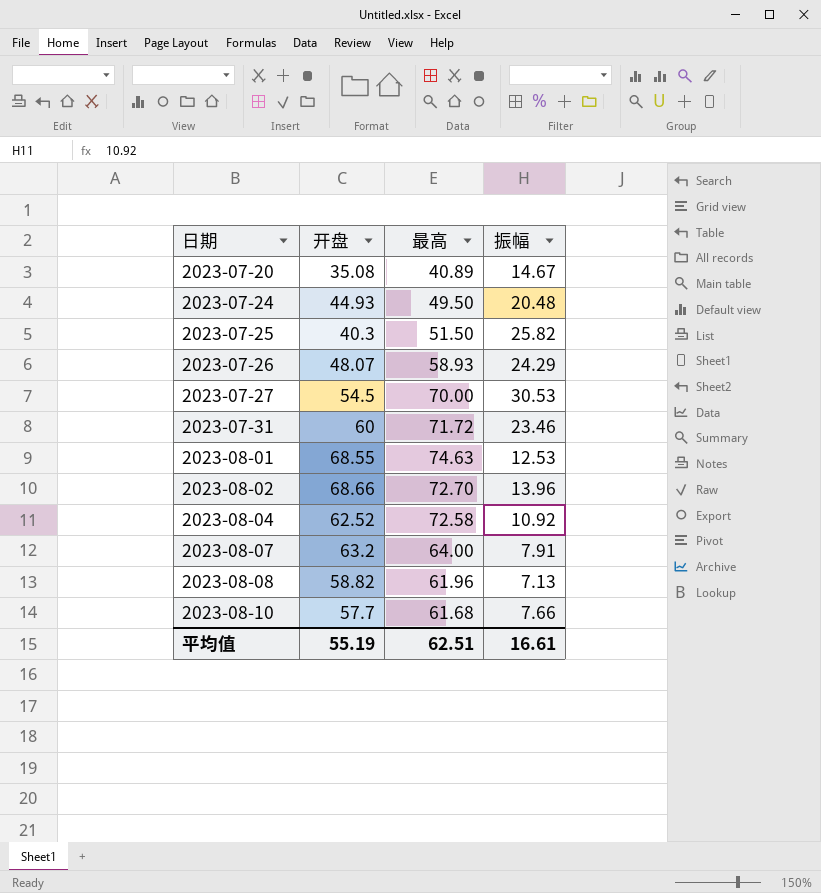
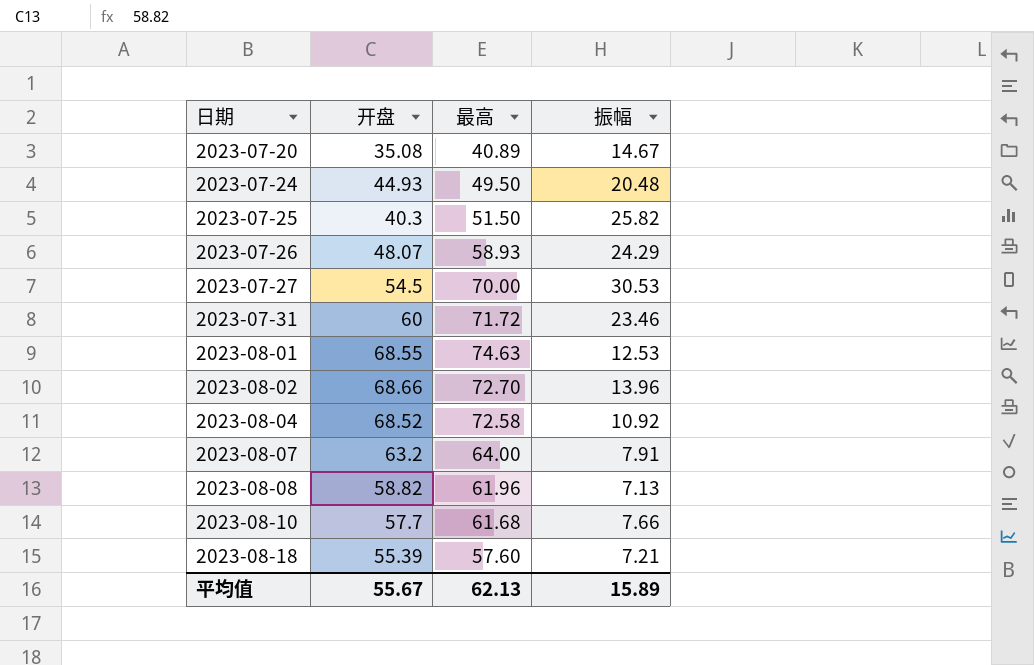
2023-08-04 | 开盘: 62.52 -> 68.52
row 2023-08-18: none -> 55.39 | 57.60 | 7.21
平均值 | 开盘: 55.19 -> 55.67
平均值 | 最高: 62.51 -> 62.13
平均值 | 振幅: 16.61 -> 15.89

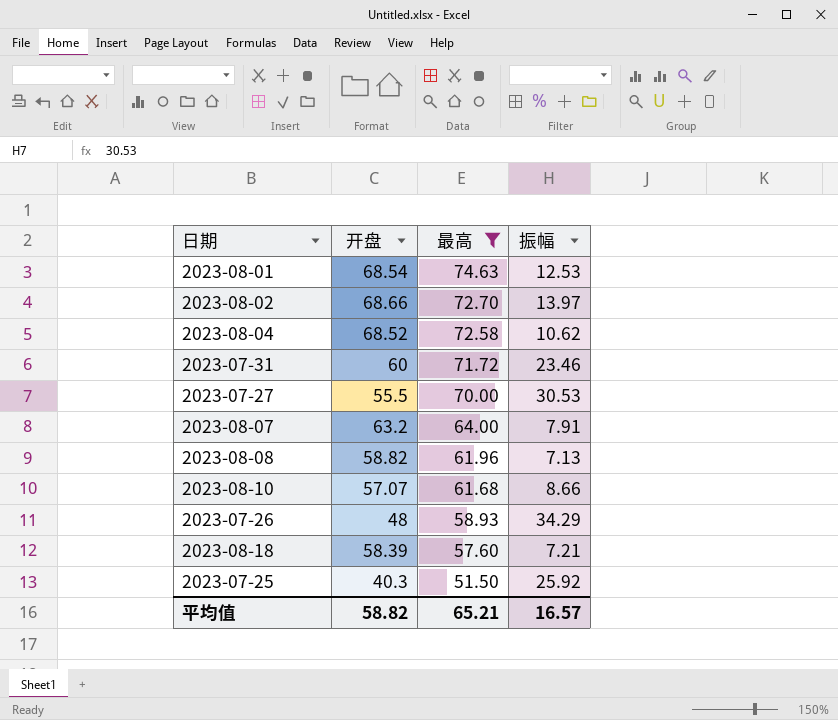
filter: none -> 最高 >= 51.50
row order: 日期 ascending -> 最高 descending
2023-08-01 | 开盘: 68.55 -> 68.54
2023-08-02 | 振幅: 13.96 -> 13.97
2023-08-04 | 振幅: 10.92 -> 10.62
2023-07-27 | 开盘: 54.5 -> 55.5
2023-08-10 | 开盘: 57.7 -> 57.07
2023-08-10 | 振幅: 7.66 -> 8.66
2023-07-26 | 开盘: 48.07 -> 48
2023-07-26 | 振幅: 24.29 -> 34.29
2023-08-18 | 开盘: 55.39 -> 58.39
2023-07-25 | 振幅: 25.82 -> 25.92
平均值 | 开盘: 55.67 -> 58.82
平均值 | 最高: 62.13 -> 65.21
平均值 | 振幅: 15.89 -> 16.57

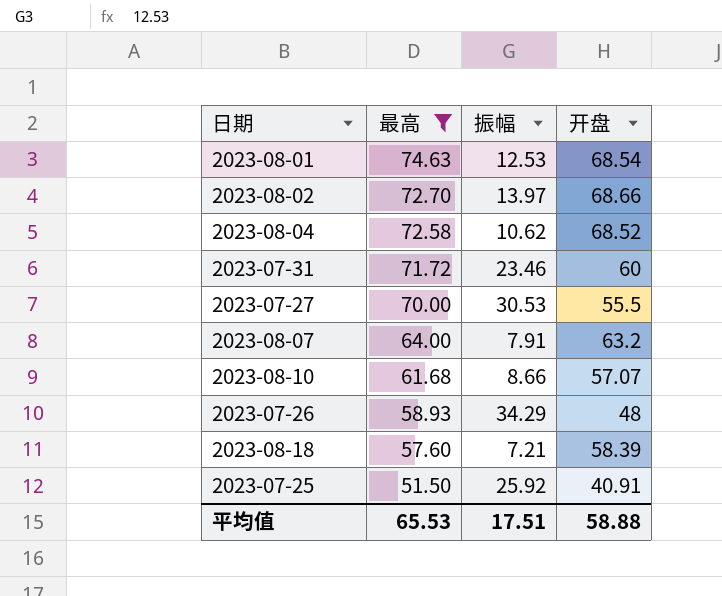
column 开盘 | position: 2 -> 4
row 2023-08-08: 58.82 | 61.96 | 7.13 -> none
2023-07-25 | 开盘: 40.3 -> 40.91
平均值 | 最高: 65.21 -> 65.53
平均值 | 振幅: 16.57 -> 17.51
平均值 | 开盘: 58.82 -> 58.88

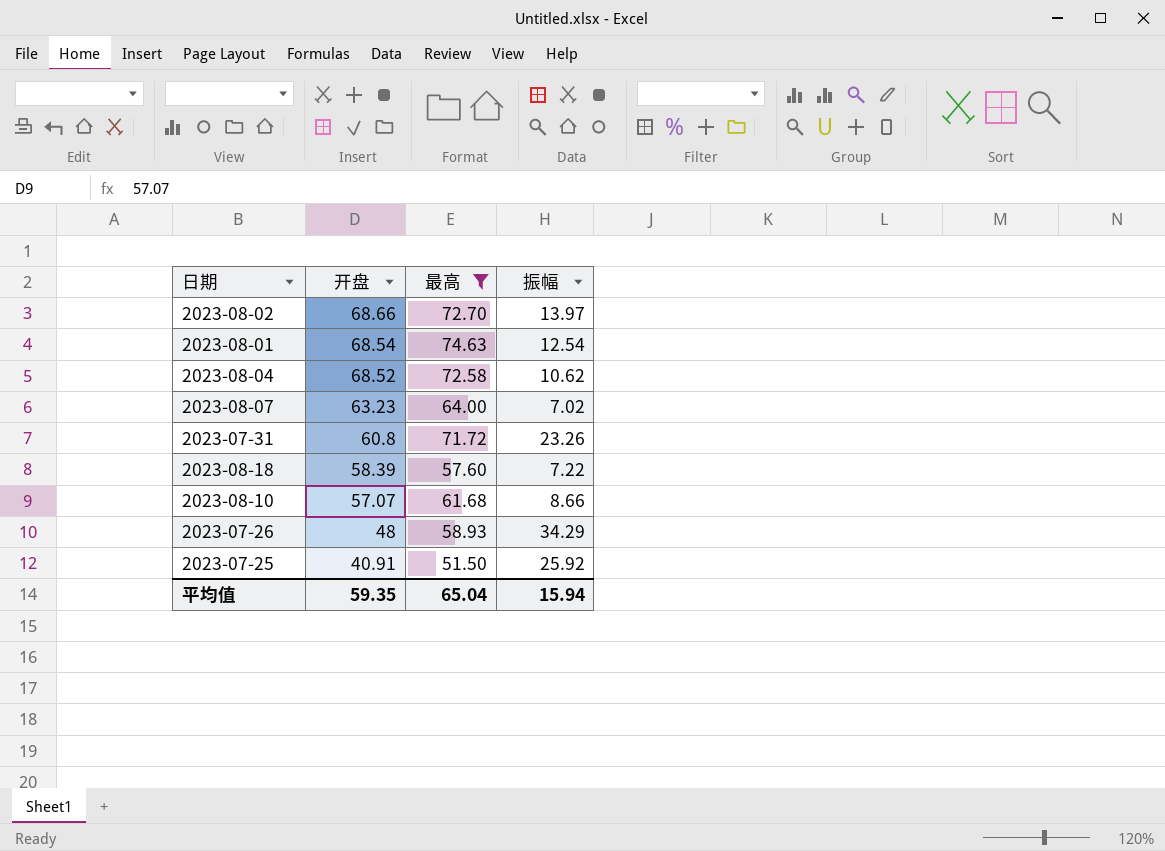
row order: 最高 descending -> 开盘 descending
column 开盘 | position: 4 -> 2
row 2023-07-27: 70.00 | 30.53 | 55.5 -> none
2023-08-01 | 振幅: 12.53 -> 12.54
2023-08-07 | 开盘: 63.2 -> 63.23
2023-08-07 | 振幅: 7.91 -> 7.02
2023-07-31 | 开盘: 60 -> 60.8
2023-07-31 | 振幅: 23.46 -> 23.26
2023-08-18 | 振幅: 7.21 -> 7.22
平均值 | 开盘: 58.88 -> 59.35
平均值 | 最高: 65.53 -> 65.04
平均值 | 振幅: 17.51 -> 15.94

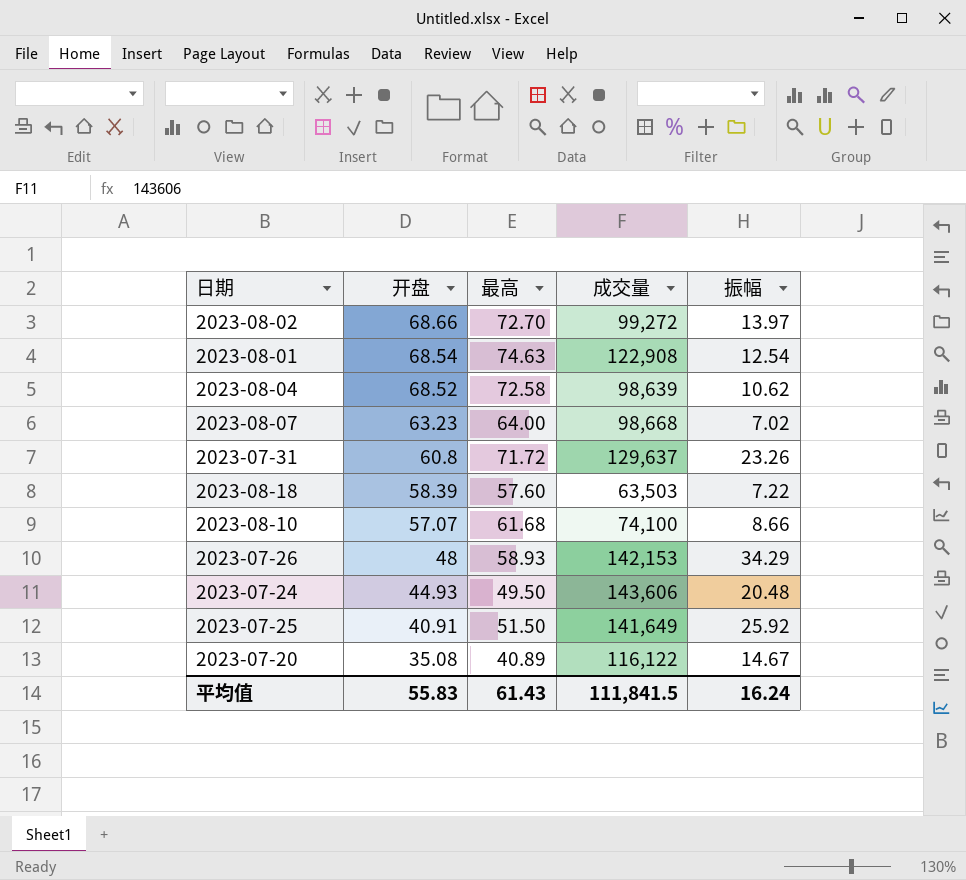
filter: 最高 >= 51.50 -> none
column 成交量 | position: none -> 4
平均值 | 开盘: 59.35 -> 55.83
平均值 | 最高: 65.04 -> 61.43
平均值 | 振幅: 15.94 -> 16.24

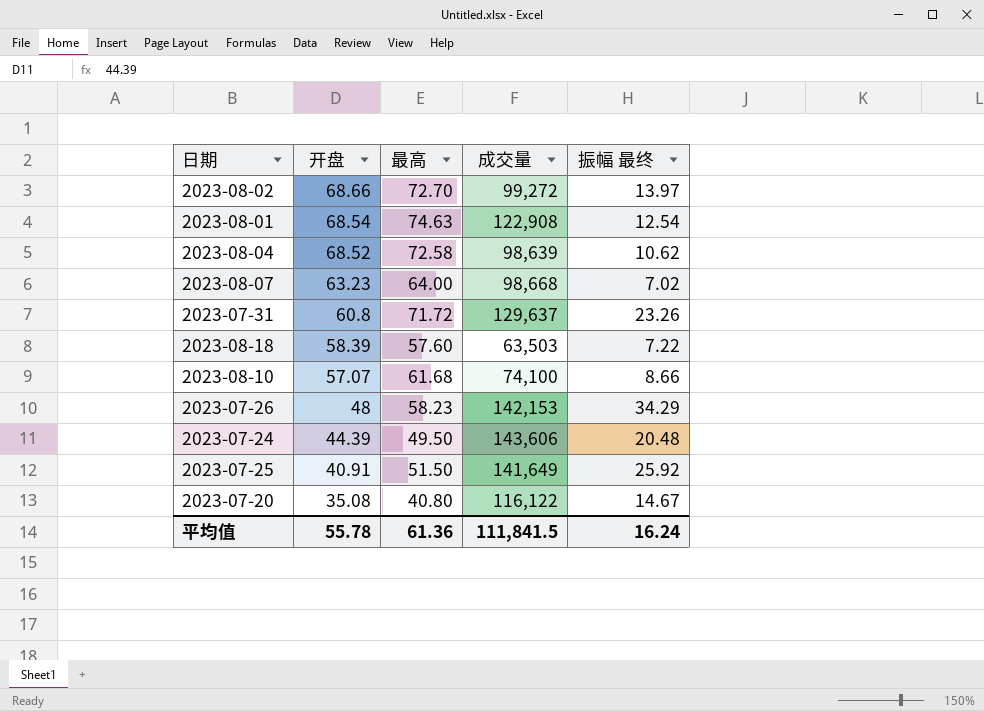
column name: 振幅 -> 振幅 最终
2023-07-26 | 最高: 58.93 -> 58.23
2023-07-24 | 开盘: 44.93 -> 44.39
2023-07-20 | 最高: 40.89 -> 40.80
平均值 | 开盘: 55.83 -> 55.78
平均值 | 最高: 61.43 -> 61.36

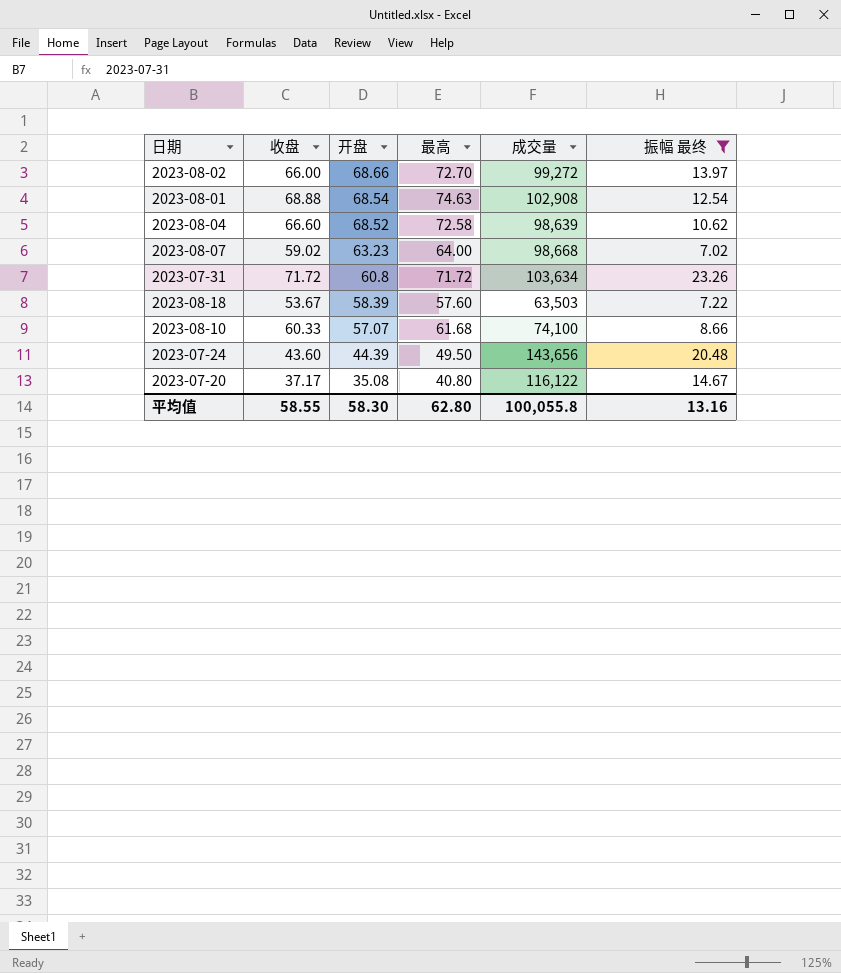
filter: none -> 振幅 最终 <= 23.26
column 收盘 | position: none -> 2
2023-08-01 | 成交量: 122,908 -> 102,908
2023-07-31 | 成交量: 129,637 -> 103,634
2023-07-24 | 成交量: 143,606 -> 143,656
平均值 | 开盘: 55.78 -> 58.30
平均值 | 最高: 61.36 -> 62.80
平均值 | 成交量: 111,841.5 -> 100,055.8
平均值 | 振幅 最终: 16.24 -> 13.16

